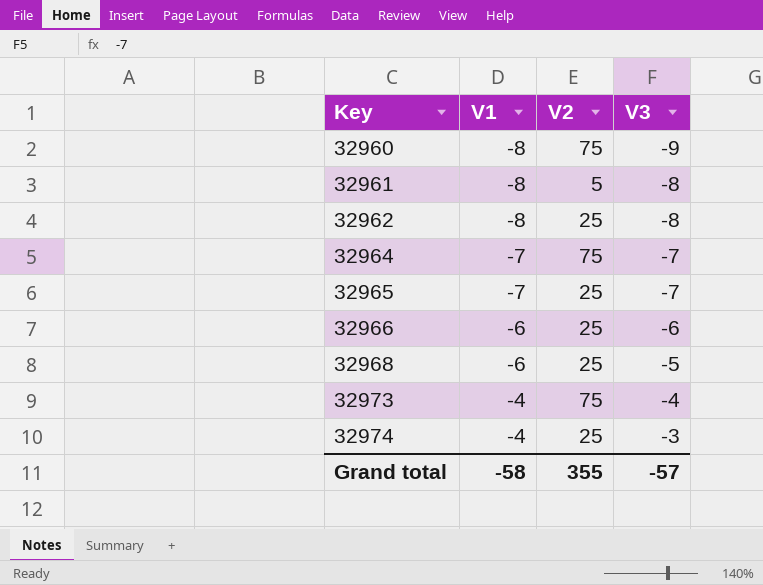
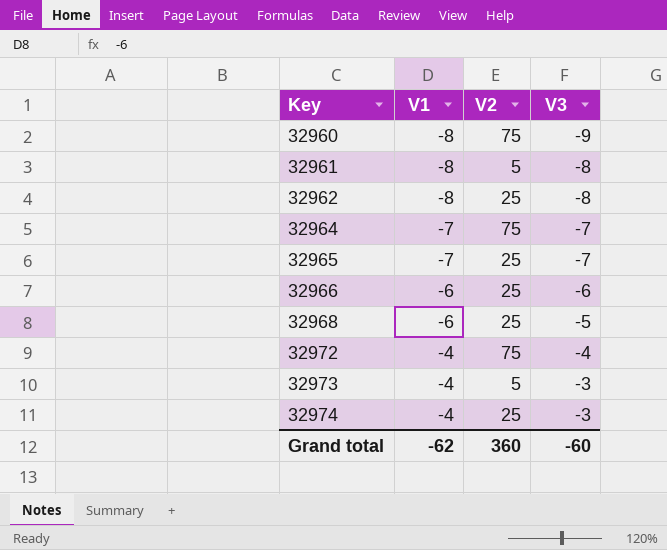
row 32972: none -> -4 | 75 | -4
32973 | V2: 75 -> 5
32973 | V3: -4 -> -3
Grand total | V1: -58 -> -62
Grand total | V2: 355 -> 360
Grand total | V3: -57 -> -60

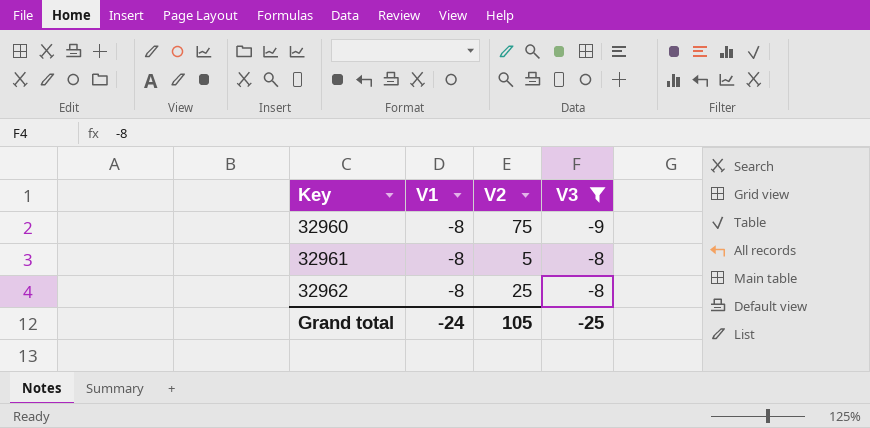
filter: none -> V3 <= -8
Grand total | V1: -62 -> -24
Grand total | V2: 360 -> 105
Grand total | V3: -60 -> -25

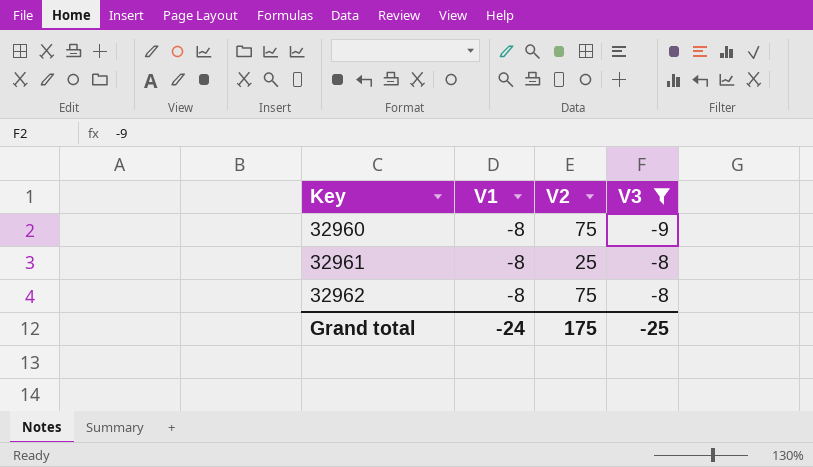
32961 | V2: 5 -> 25
32962 | V2: 25 -> 75
Grand total | V2: 105 -> 175

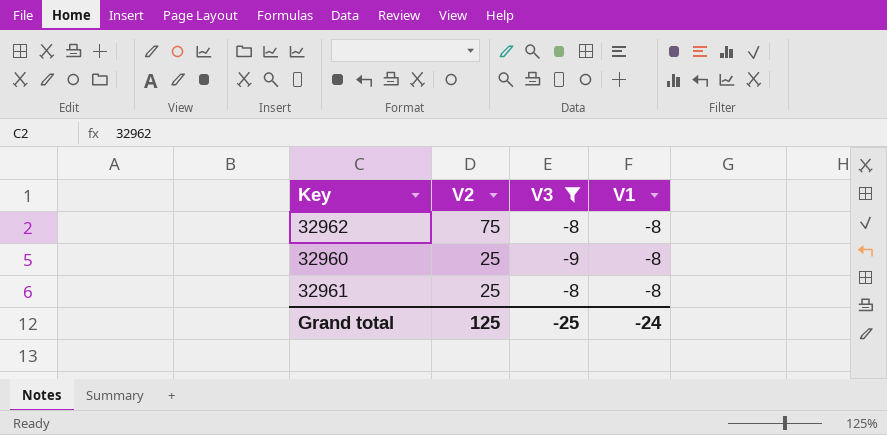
row order: Key ascending -> V2 descending
column V1 | position: 2 -> 4
32960 | V2: 75 -> 25
Grand total | V2: 175 -> 125

